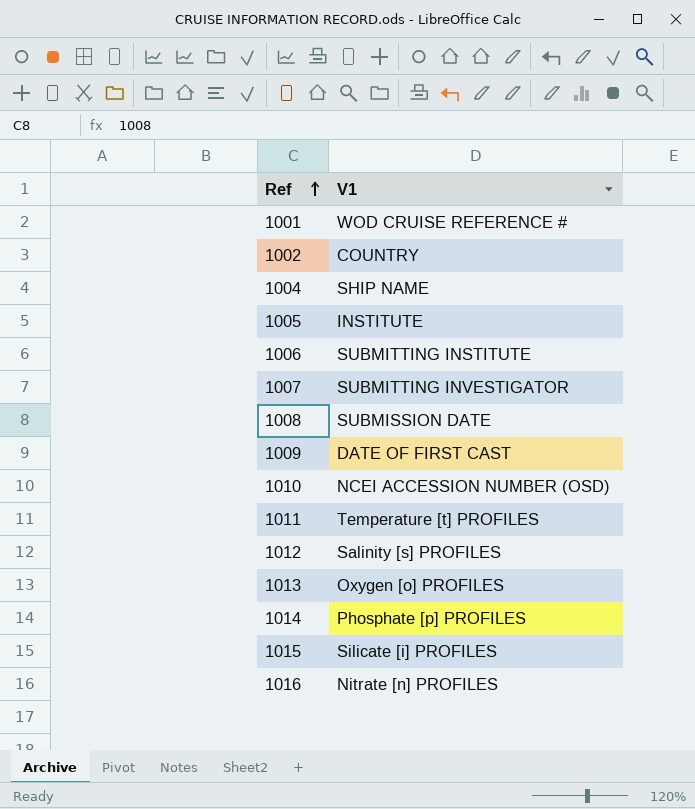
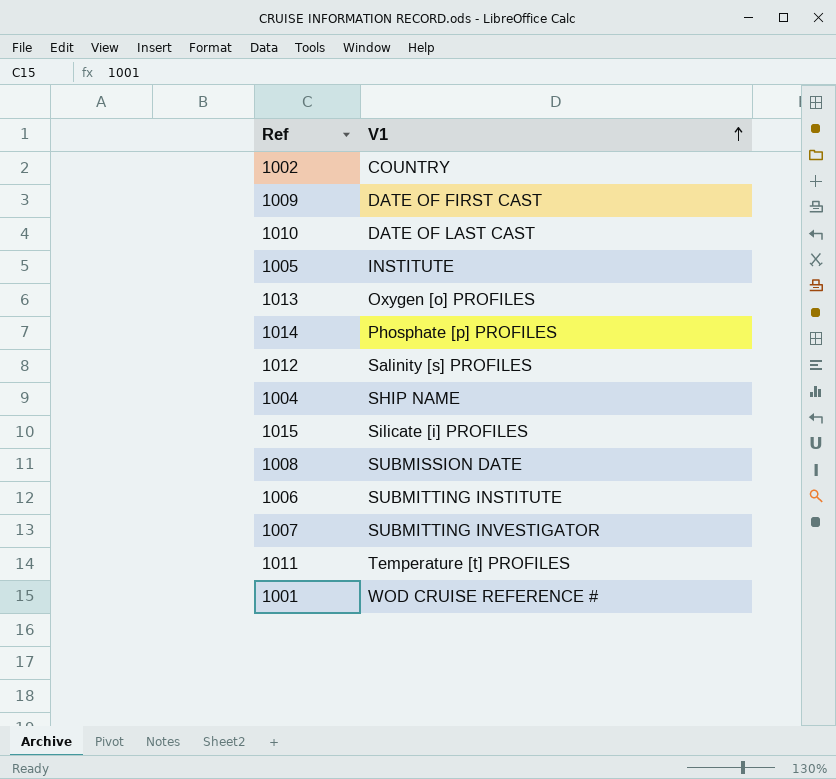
row order: Ref ascending -> V1 ascending
row 1016: Nitrate [n] PROFILES -> none
1010 | V1: NCEI ACCESSION NUMBER (OSD) -> DATE OF LAST CAST

